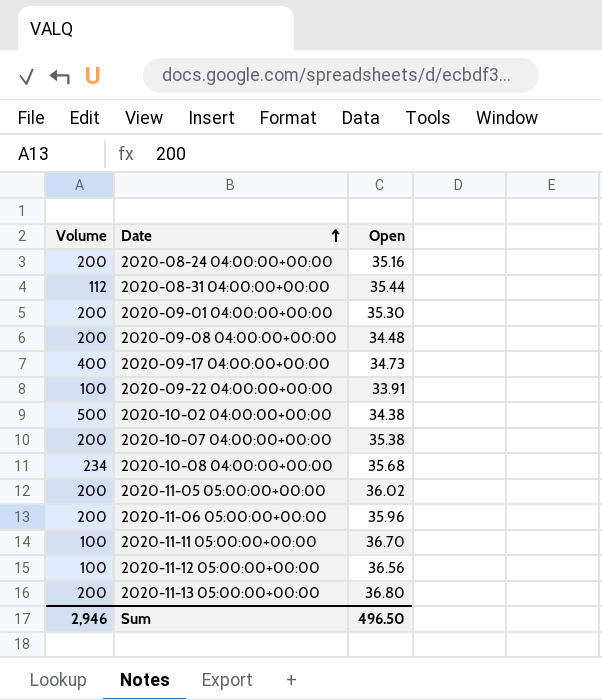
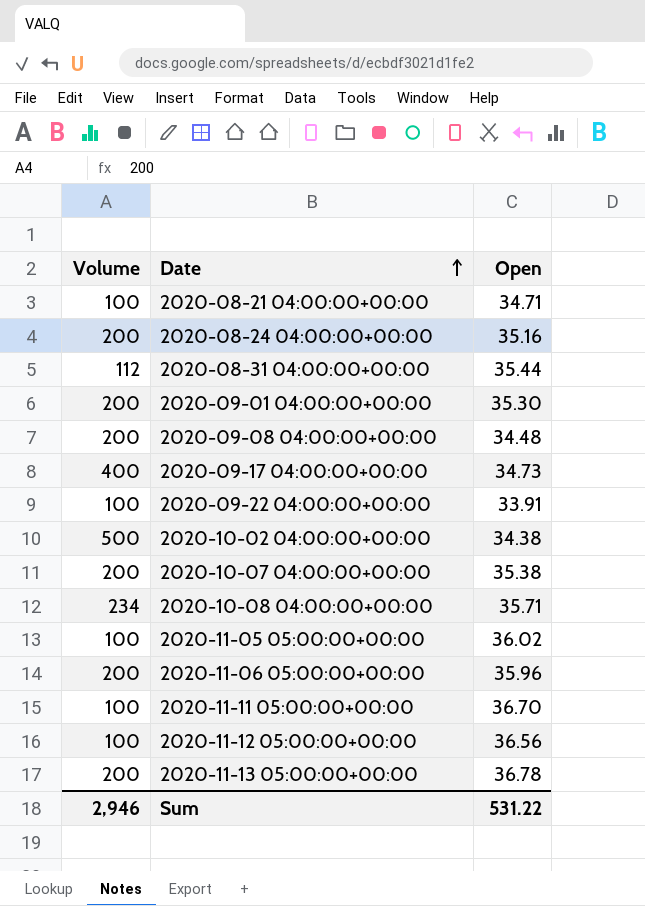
row 2020-08-21 04:00:00+00:00: none -> 100 | 34.71
2020-10-08 04:00:00+00:00 | Open: 35.68 -> 35.71
2020-11-05 05:00:00+00:00 | Volume: 200 -> 100
2020-11-13 05:00:00+00:00 | Open: 36.80 -> 36.78
Sum | Open: 496.50 -> 531.22

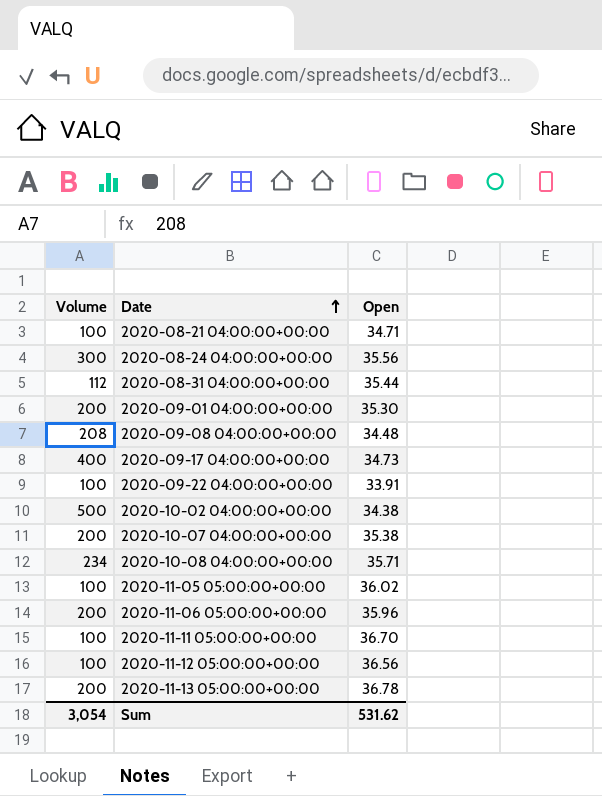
2020-08-24 04:00:00+00:00 | Volume: 200 -> 300
2020-08-24 04:00:00+00:00 | Open: 35.16 -> 35.56
2020-09-08 04:00:00+00:00 | Volume: 200 -> 208
Sum | Volume: 2,946 -> 3,054
Sum | Open: 531.22 -> 531.62

